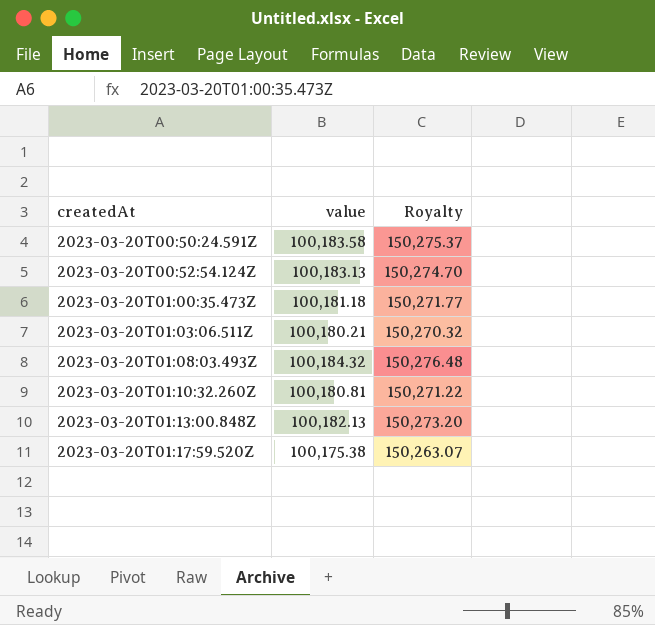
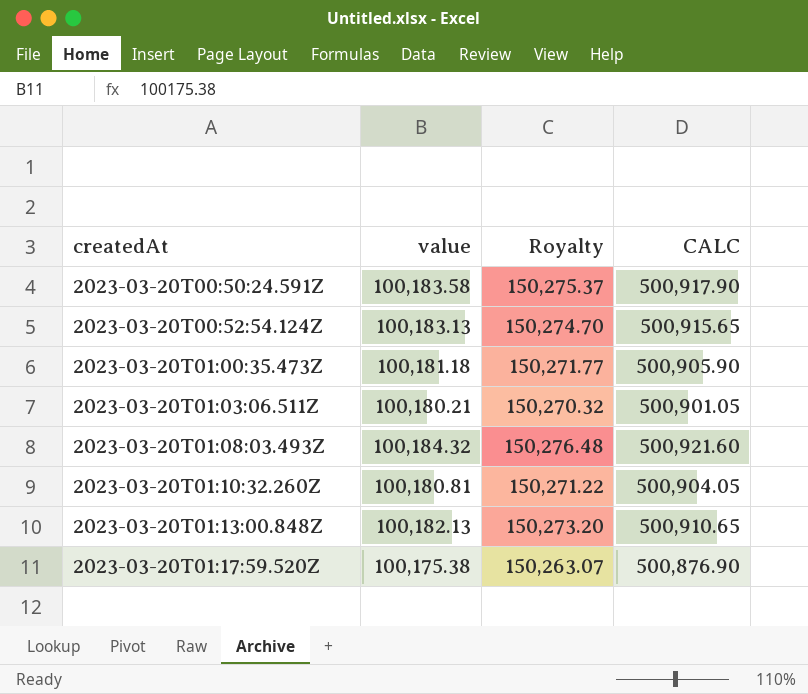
column CALC | formula: none -> [value] * 5

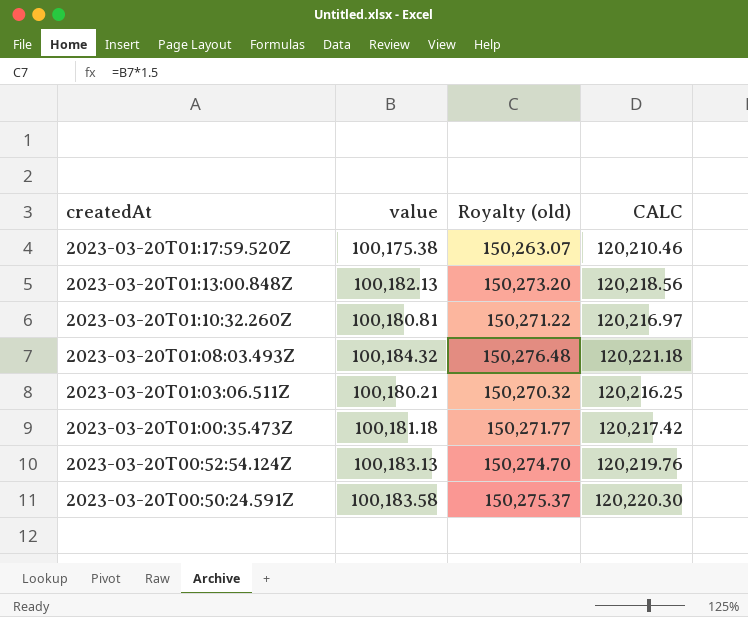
row order: createdAt ascending -> createdAt descending
column name: Royalty -> Royalty (old)
column CALC | formula: [value] * 5 -> [value] * 1.2

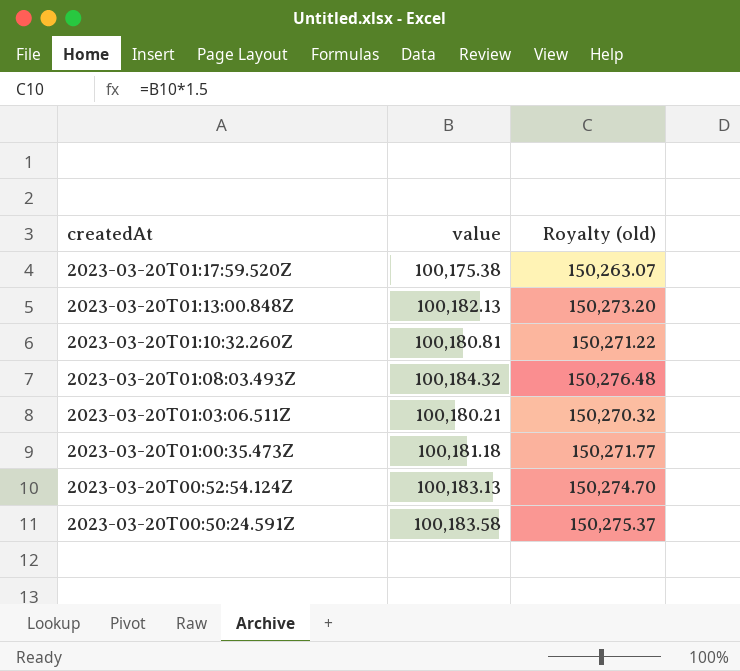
column CALC | formula: [value] * 1.2 -> none

